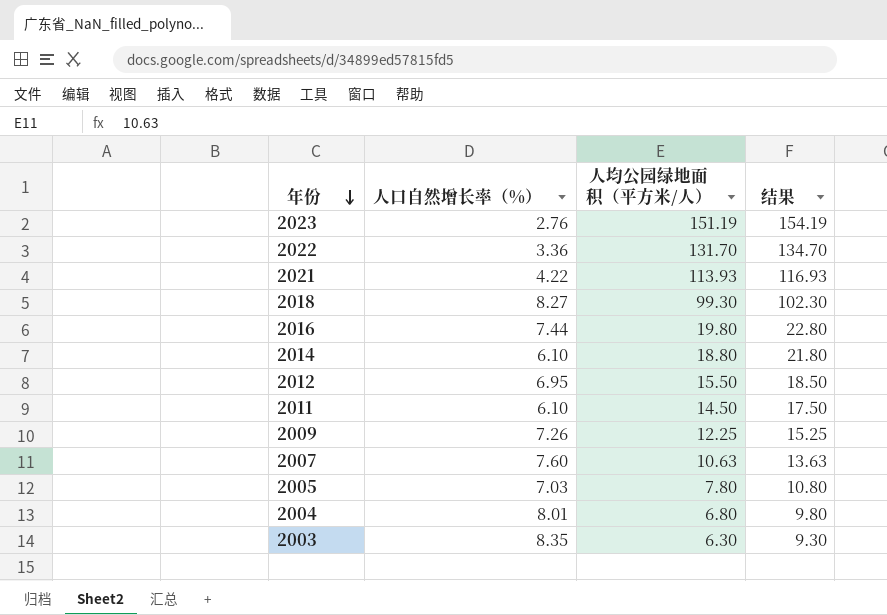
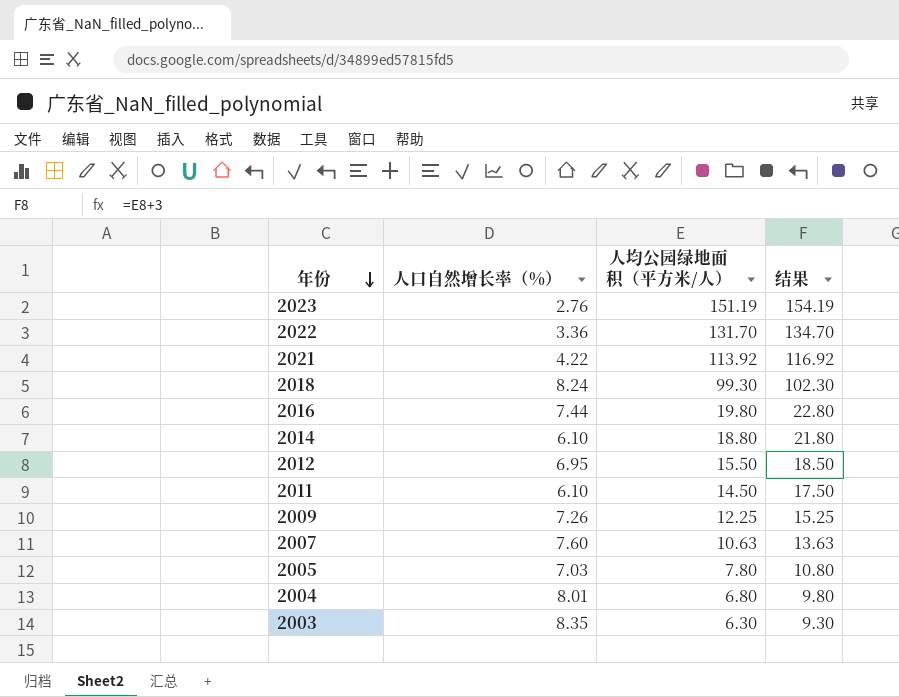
2021 | 人均公园绿地面积（平方米/人）: 113.93 -> 113.92
2021 | 结果: 116.93 -> 116.92
2018 | 人口自然增长率（%）: 8.27 -> 8.24

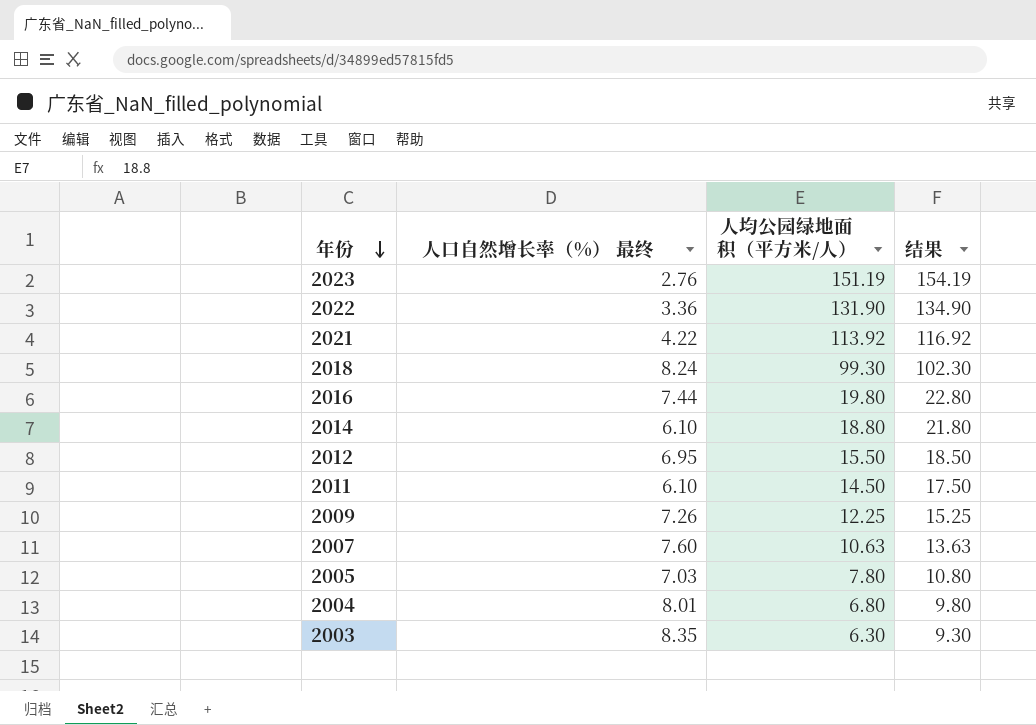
column name: 人口自然增长率（%） -> 人口自然增长率（%） 最终
2022 | 人均公园绿地面积（平方米/人）: 131.70 -> 131.90
2022 | 结果: 134.70 -> 134.90

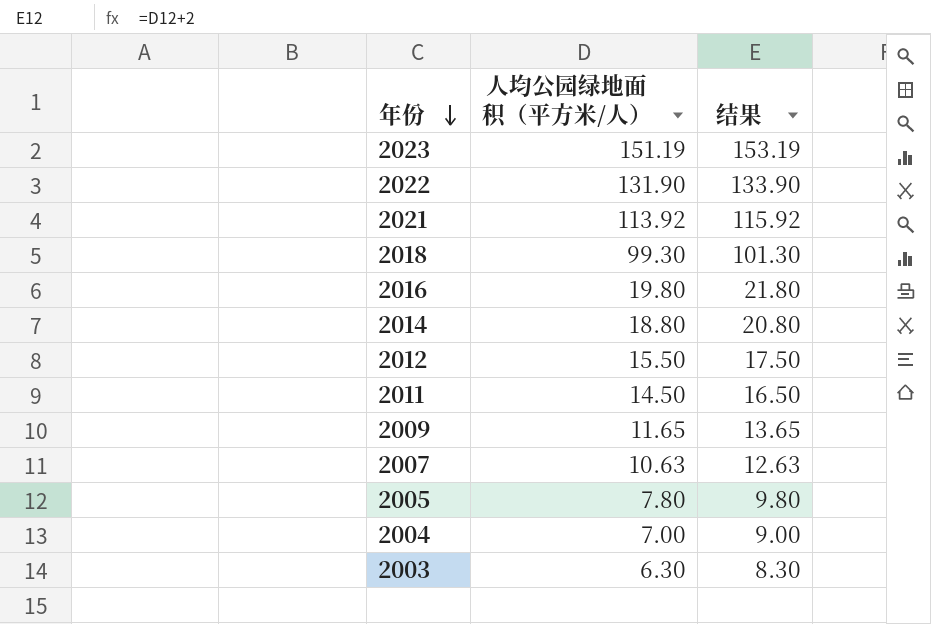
column 人口自然增长率（%） 最终 | position: 2 -> none
column 结果 | formula: [人均公园绿地面积（平方米/人）] + 3 -> [人均公园绿地面积（平方米/人）] + 2
2009 | 人均公园绿地面积（平方米/人）: 12.25 -> 11.65
2004 | 人均公园绿地面积（平方米/人）: 6.80 -> 7.00

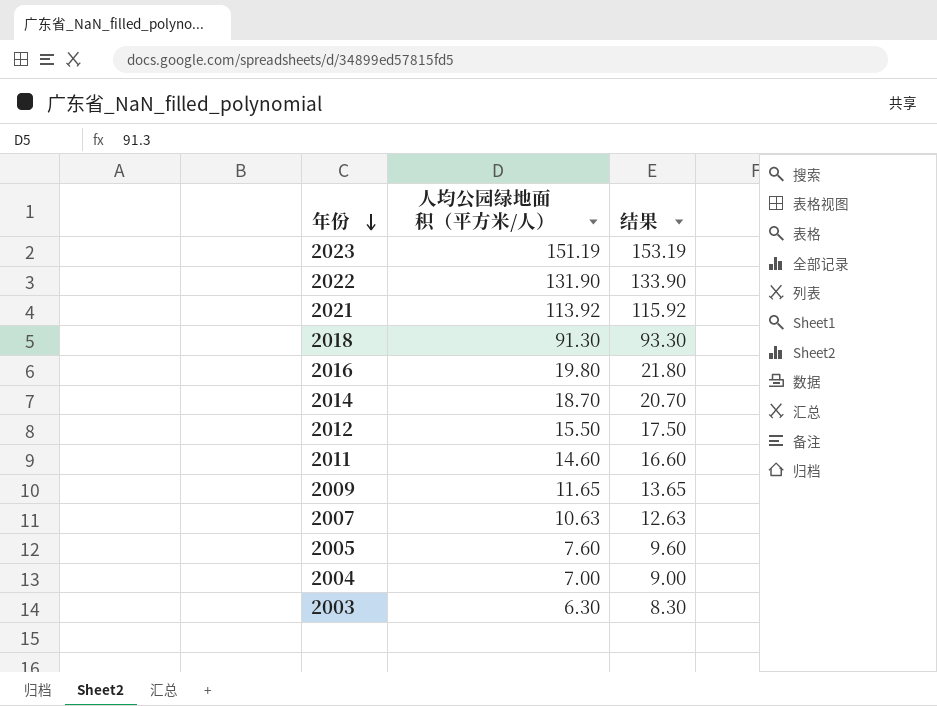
2018 | 人均公园绿地面积（平方米/人）: 99.30 -> 91.30
2018 | 结果: 101.30 -> 93.30
2014 | 人均公园绿地面积（平方米/人）: 18.80 -> 18.70
2014 | 结果: 20.80 -> 20.70
2011 | 人均公园绿地面积（平方米/人）: 14.50 -> 14.60
2011 | 结果: 16.50 -> 16.60
2005 | 人均公园绿地面积（平方米/人）: 7.80 -> 7.60
2005 | 结果: 9.80 -> 9.60

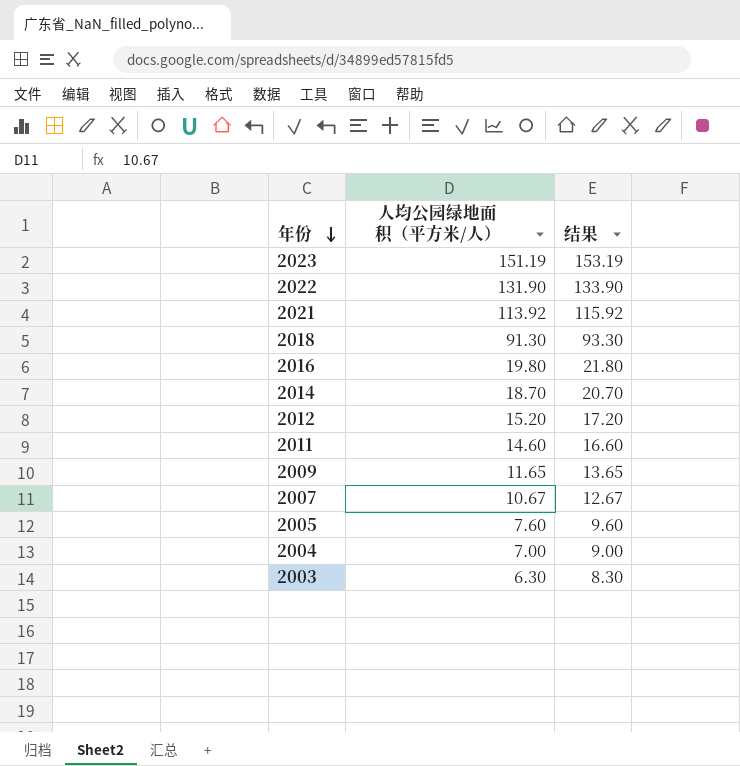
2012 | 人均公园绿地面积（平方米/人）: 15.50 -> 15.20
2012 | 结果: 17.50 -> 17.20
2007 | 人均公园绿地面积（平方米/人）: 10.63 -> 10.67
2007 | 结果: 12.63 -> 12.67

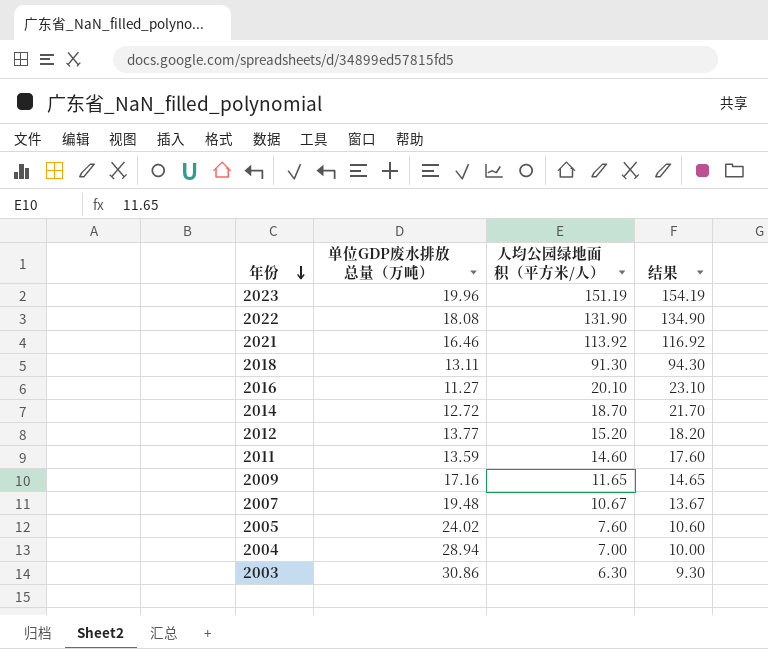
column 单位GDP废水排放总量（万吨） | position: none -> 2
column 结果 | formula: [人均公园绿地面积（平方米/人）] + 2 -> [人均公园绿地面积（平方米/人）] + 3
2016 | 人均公园绿地面积（平方米/人）: 19.80 -> 20.10

